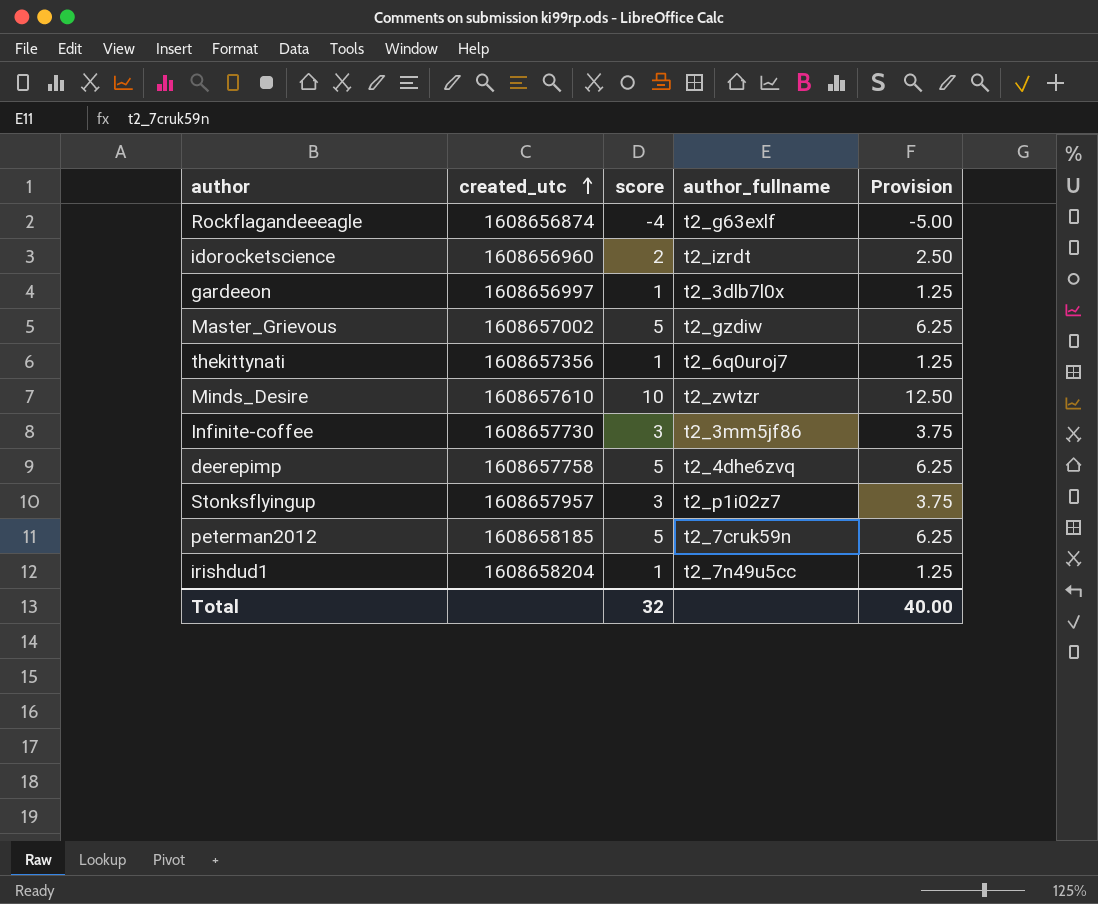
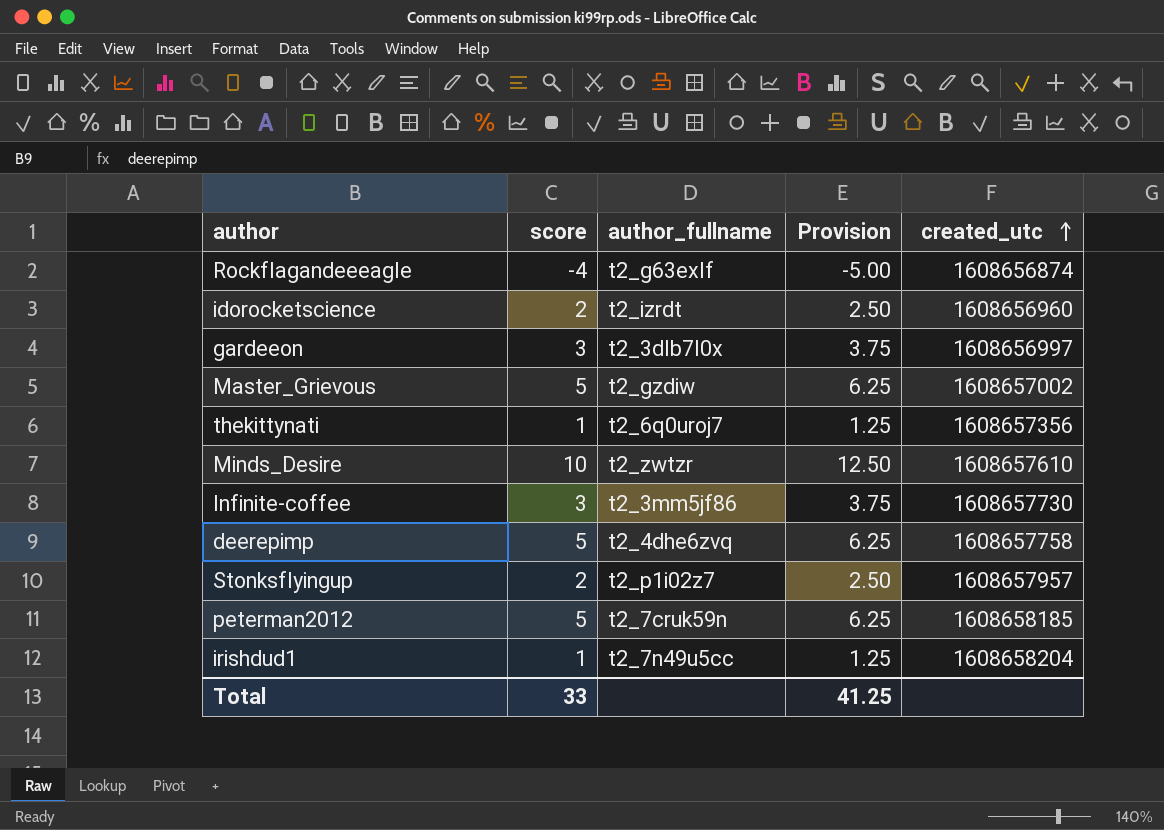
column created_utc | position: 2 -> 5
gardeeon | score: 1 -> 3
gardeeon | Provision: 1.25 -> 3.75
Stonksflyingup | score: 3 -> 2
Stonksflyingup | Provision: 3.75 -> 2.50
Total | score: 32 -> 33
Total | Provision: 40.00 -> 41.25

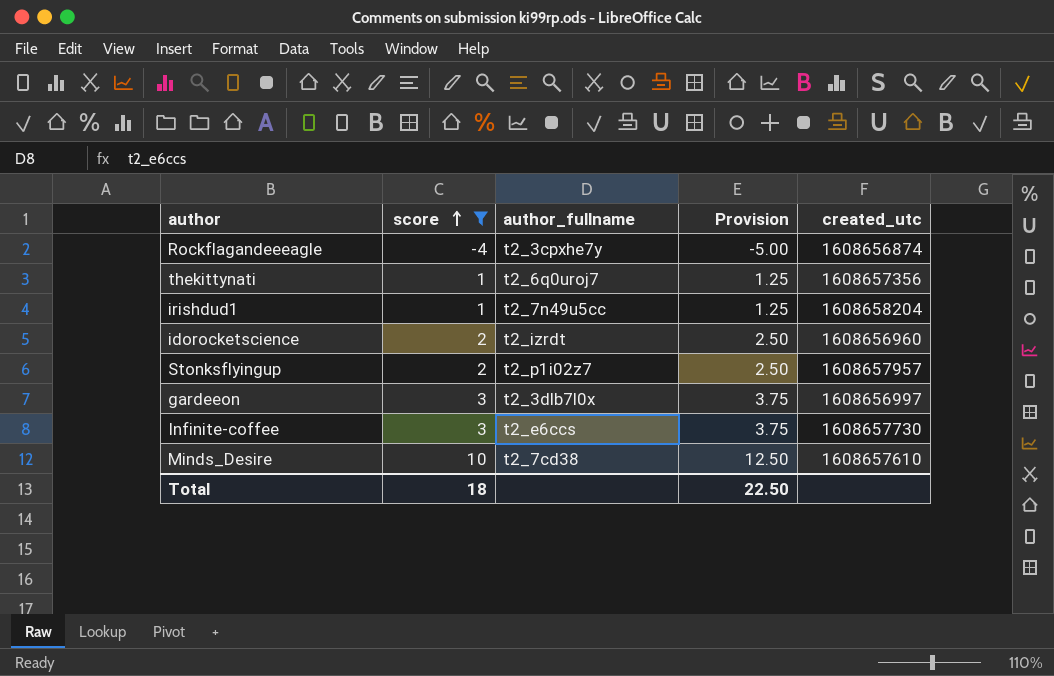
filter: none -> score != 5
row order: created_utc ascending -> score ascending
Rockflagandeeeagle | author_fullname: t2_g63exlf -> t2_3cpxhe7y
Infinite-coffee | author_fullname: t2_3mm5jf86 -> t2_e6ccs
Minds_Desire | author_fullname: t2_zwtzr -> t2_7cd38
Total | score: 33 -> 18
Total | Provision: 41.25 -> 22.50

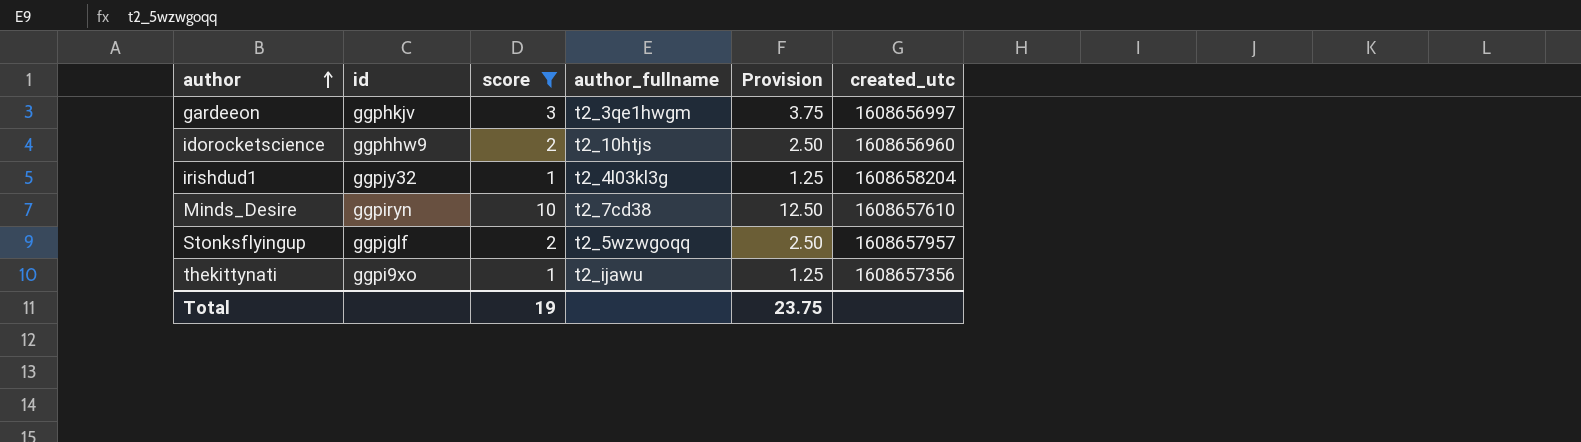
row order: score ascending -> author ascending
column id | position: none -> 2
row Rockflagandeeeagle: -4 | t2_3cpxhe7y | -5.00 | 1608656874 -> none
row Infinite-coffee: 3 | t2_e6ccs | 3.75 | 1608657730 -> none
gardeeon | author_fullname: t2_3dlb7l0x -> t2_3qe1hwgm
idorocketscience | author_fullname: t2_izrdt -> t2_10htjs
irishdud1 | author_fullname: t2_7n49u5cc -> t2_4l03kl3g
Stonksflyingup | author_fullname: t2_p1i02z7 -> t2_5wzwgoqq
thekittynati | author_fullname: t2_6q0uroj7 -> t2_ijawu
Total | score: 18 -> 19
Total | Provision: 22.50 -> 23.75

